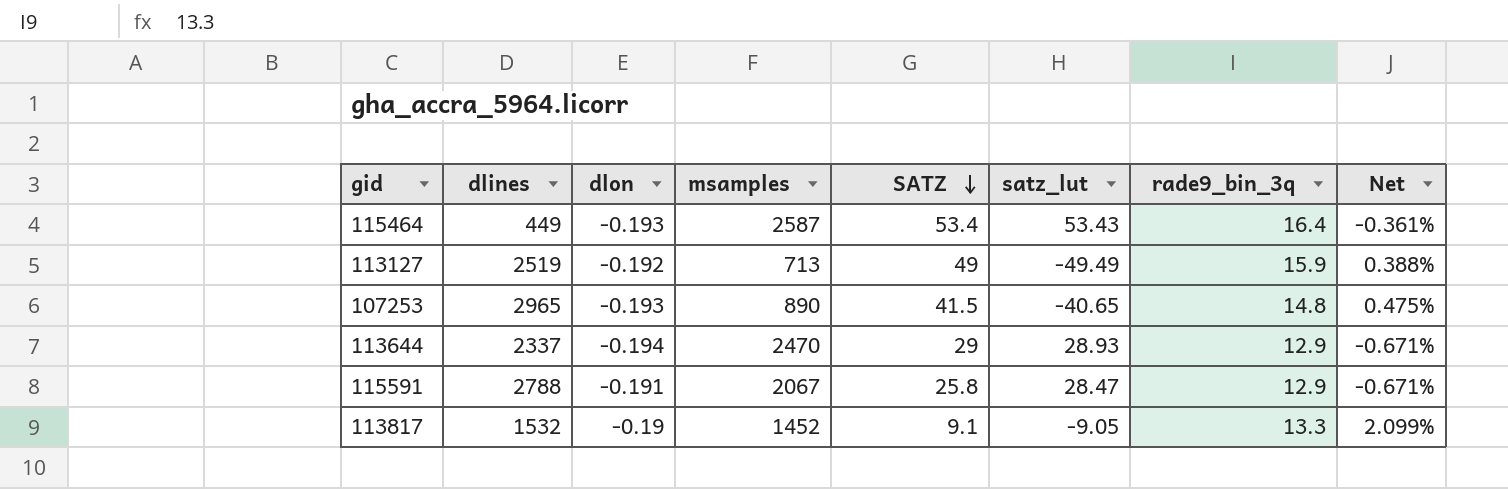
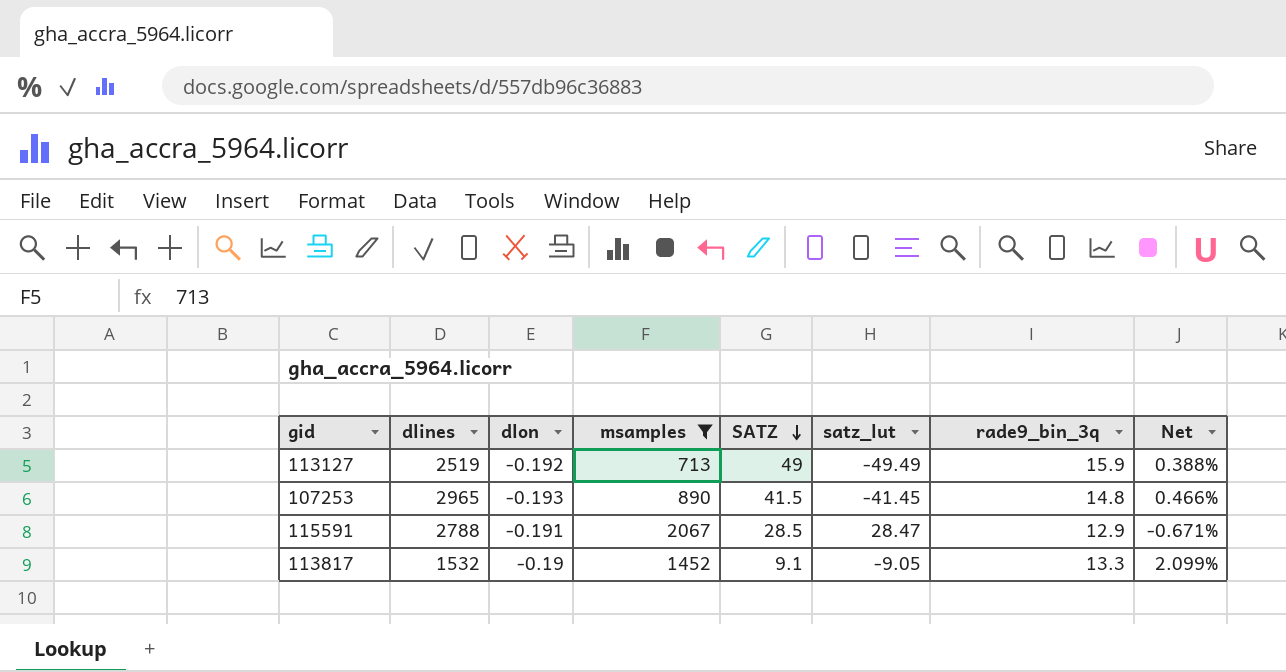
filter: none -> msamples <= 2067
107253 | satz_lut: -40.65 -> -41.45
107253 | Net: 0.475% -> 0.466%
115591 | SATZ: 25.8 -> 28.5

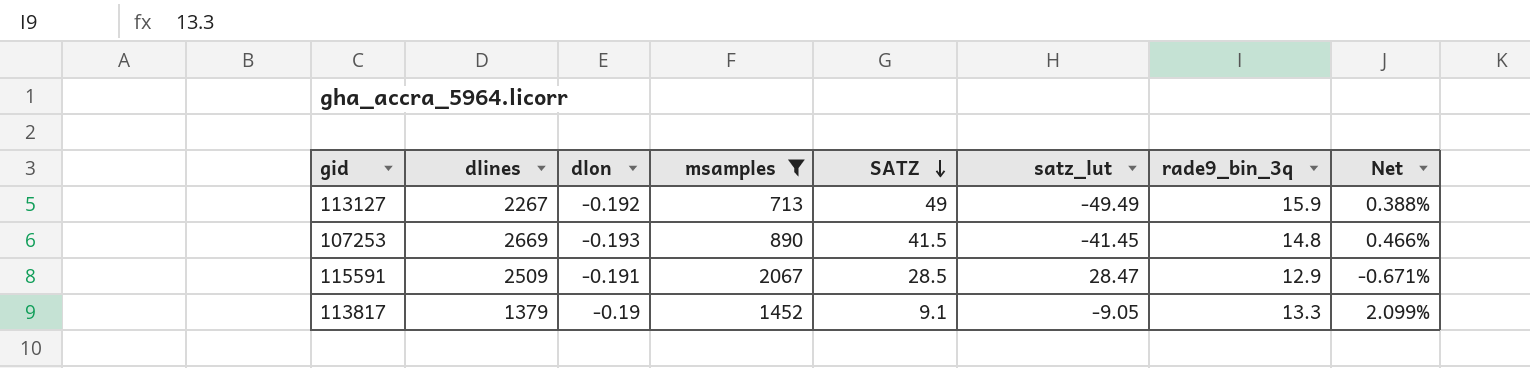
113127 | dlines: 2519 -> 2267
107253 | dlines: 2965 -> 2669
115591 | dlines: 2788 -> 2509
113817 | dlines: 1532 -> 1379

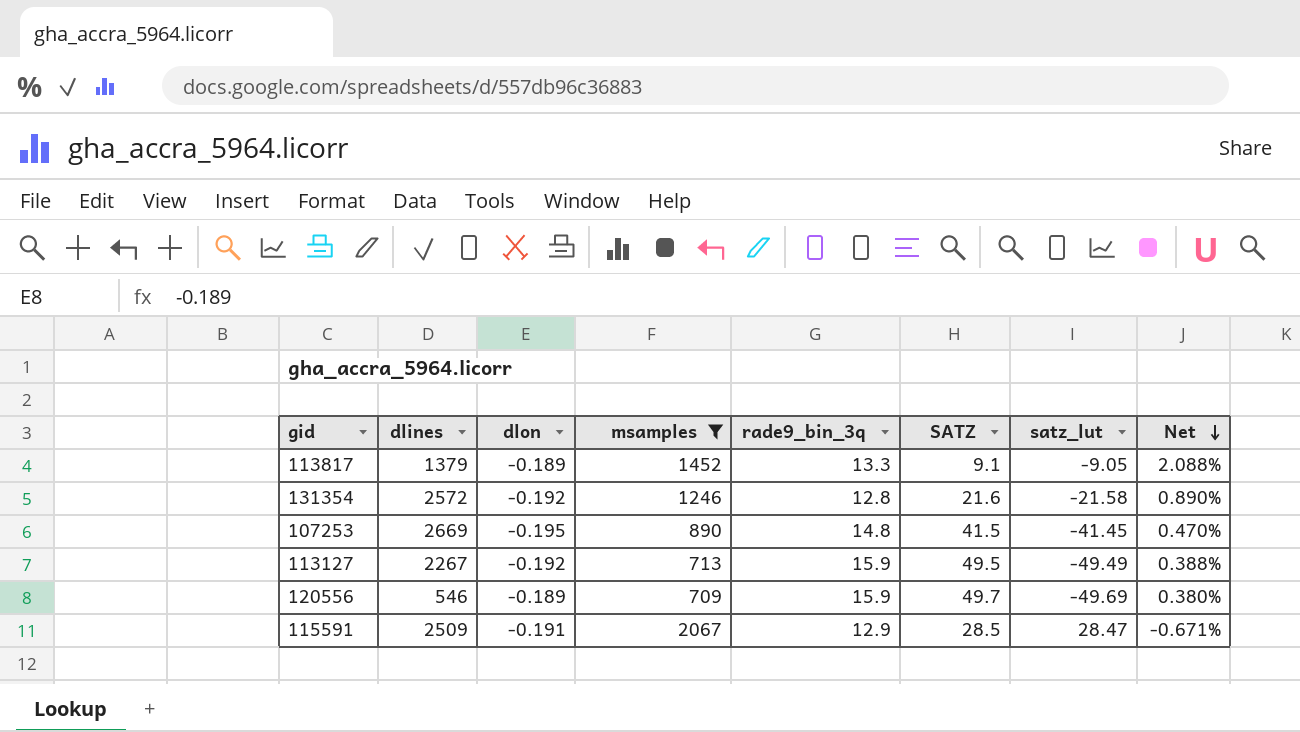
row order: SATZ descending -> Net descending
column rade9_bin_3q | position: 7 -> 5
113817 | dlon: -0.19 -> -0.189
113817 | Net: 2.099% -> 2.088%
row 131354: none -> 2572 | -0.192 | 1246 | 12.8 | 21.6 | -21.58 | 0.890%
107253 | dlon: -0.193 -> -0.195
107253 | Net: 0.466% -> 0.470%
113127 | SATZ: 49 -> 49.5
row 120556: none -> 546 | -0.189 | 709 | 15.9 | 49.7 | -49.69 | 0.380%

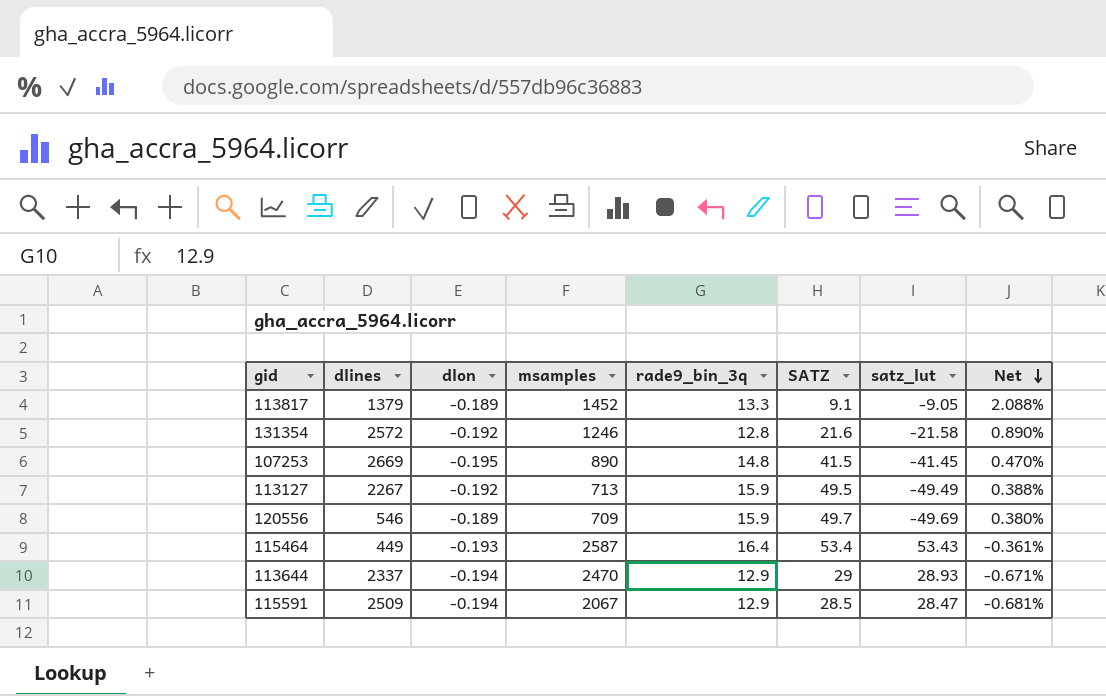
filter: msamples <= 2067 -> none
115591 | dlon: -0.191 -> -0.194
115591 | Net: -0.671% -> -0.681%

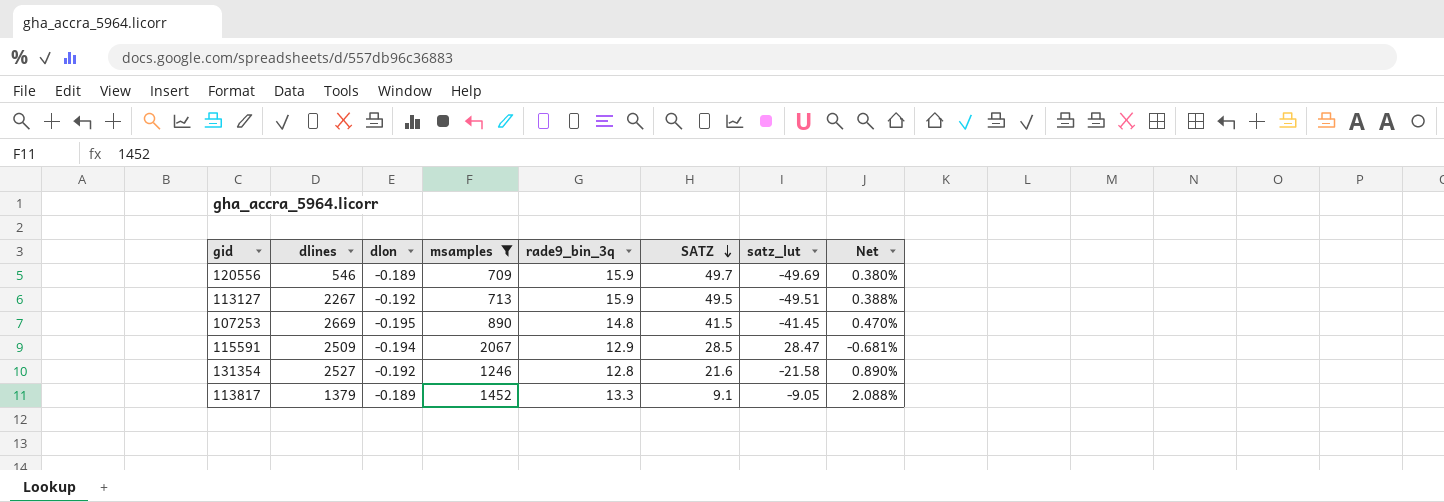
filter: none -> msamples <= 2067
row order: Net descending -> SATZ descending
113127 | satz_lut: -49.49 -> -49.51
131354 | dlines: 2572 -> 2527

